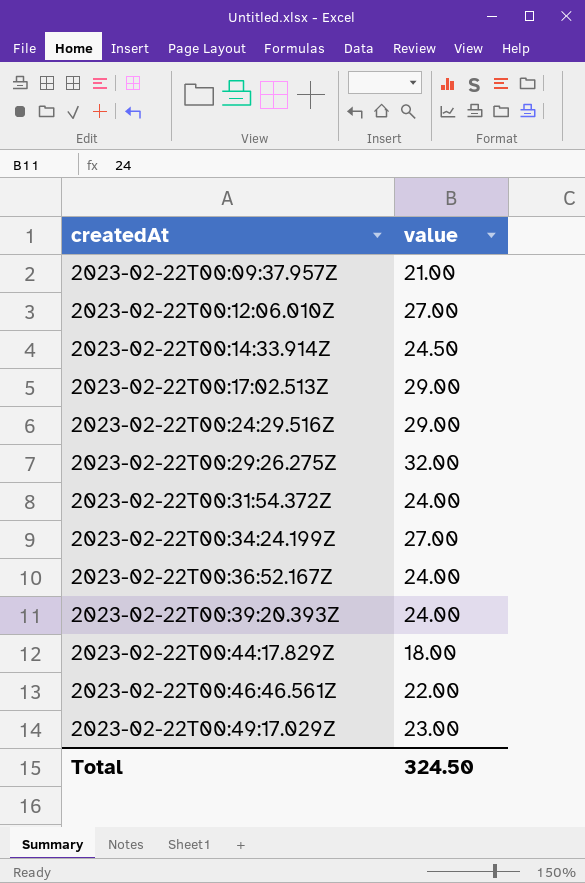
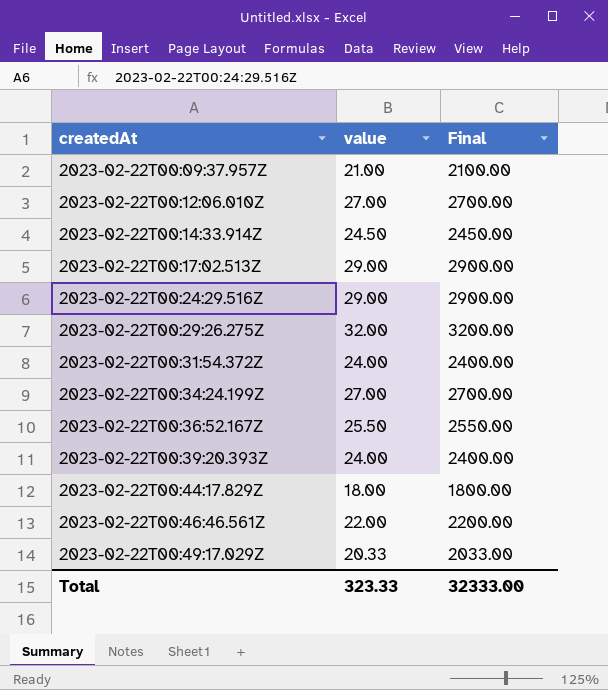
column Final | formula: none -> [value] * 100
2023-02-22T00:36:52.167Z | value: 24.00 -> 25.50
2023-02-22T00:49:17.029Z | value: 23.00 -> 20.33
Total | value: 324.50 -> 323.33

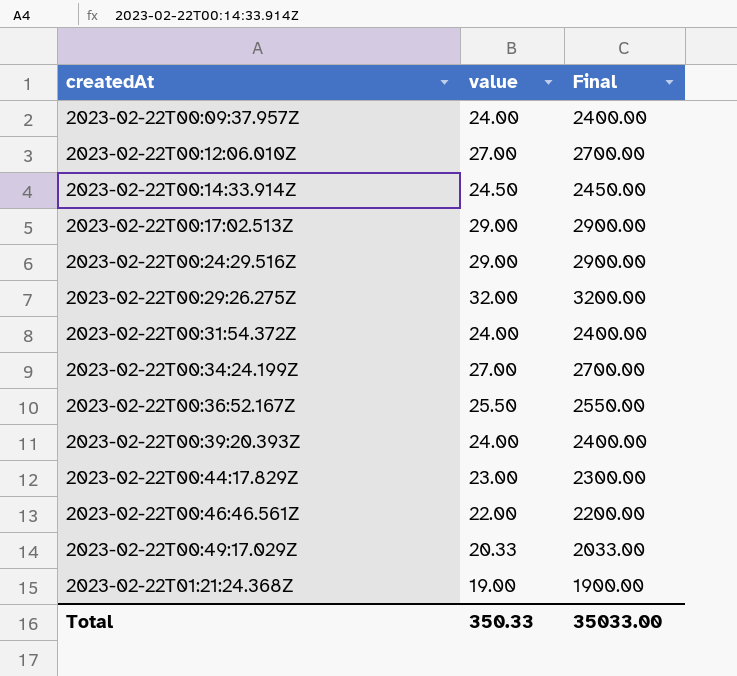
2023-02-22T00:09:37.957Z | value: 21.00 -> 24.00
2023-02-22T00:09:37.957Z | Final: 2100.00 -> 2400.00
2023-02-22T00:44:17.829Z | value: 18.00 -> 23.00
2023-02-22T00:44:17.829Z | Final: 1800.00 -> 2300.00
row 2023-02-22T01:21:24.368Z: none -> 19.00 | 1900.00
Total | value: 323.33 -> 350.33
Total | Final: 32333.00 -> 35033.00

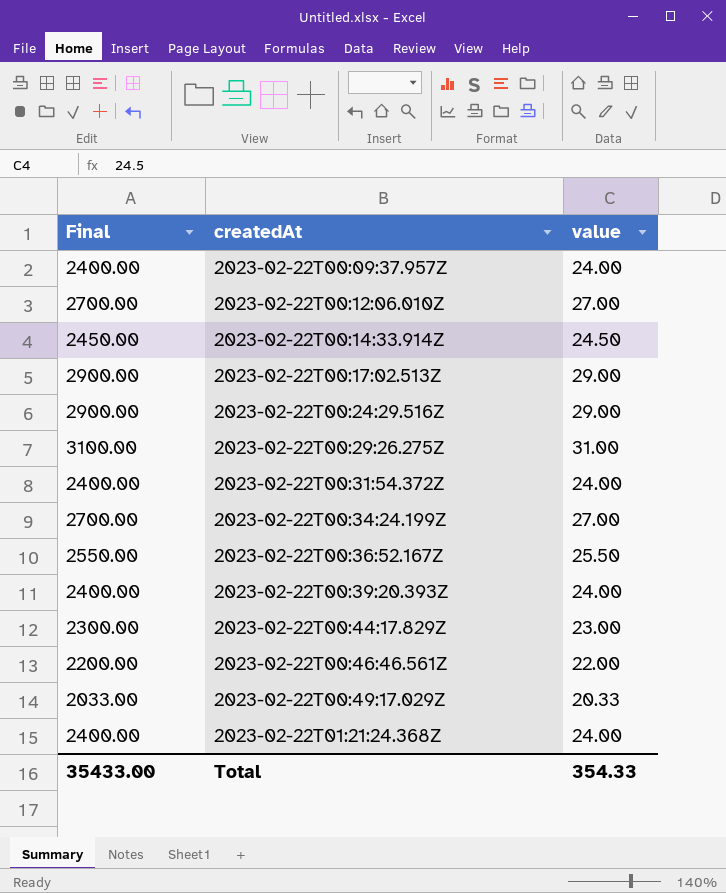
column Final | position: 3 -> 1
2023-02-22T00:29:26.275Z | Final: 3200.00 -> 3100.00
2023-02-22T00:29:26.275Z | value: 32.00 -> 31.00
2023-02-22T01:21:24.368Z | Final: 1900.00 -> 2400.00
2023-02-22T01:21:24.368Z | value: 19.00 -> 24.00
Total | Final: 35033.00 -> 35433.00
Total | value: 350.33 -> 354.33

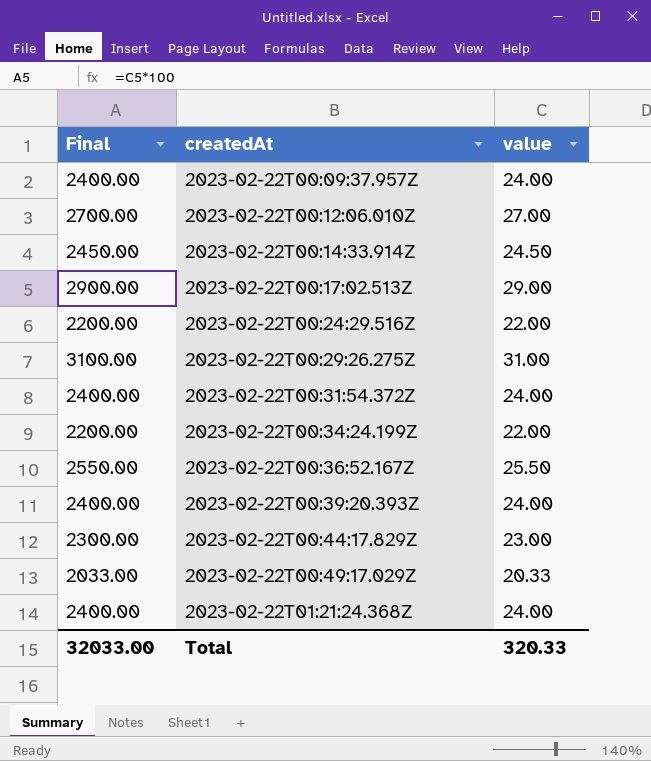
row 2023-02-22T00:46:46.561Z: 2200.00 | 22.00 -> none
2023-02-22T00:24:29.516Z | Final: 2900.00 -> 2200.00
2023-02-22T00:24:29.516Z | value: 29.00 -> 22.00
2023-02-22T00:34:24.199Z | Final: 2700.00 -> 2200.00
2023-02-22T00:34:24.199Z | value: 27.00 -> 22.00
Total | Final: 35433.00 -> 32033.00
Total | value: 354.33 -> 320.33

